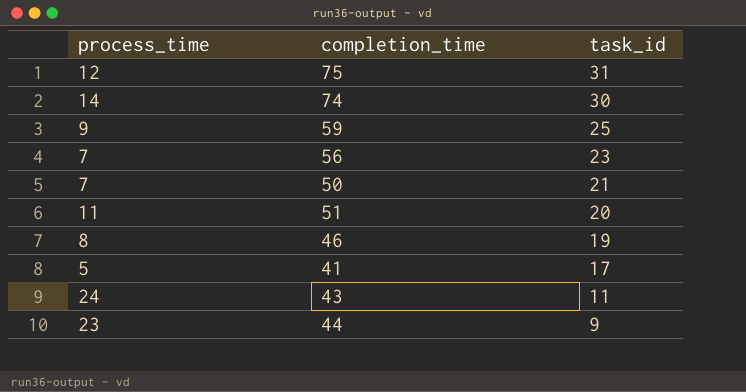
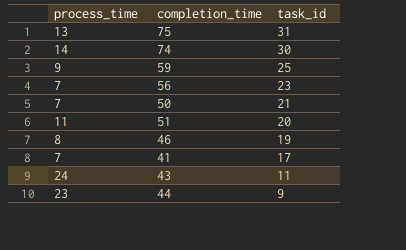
75 | process_time: 12 -> 13
41 | process_time: 5 -> 7

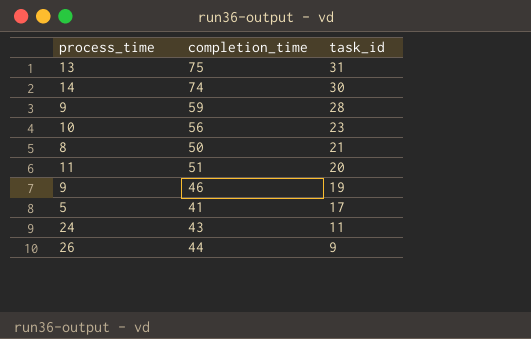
59 | task_id: 25 -> 28
56 | process_time: 7 -> 10
50 | process_time: 7 -> 8
46 | process_time: 8 -> 9
41 | process_time: 7 -> 5
44 | process_time: 23 -> 26

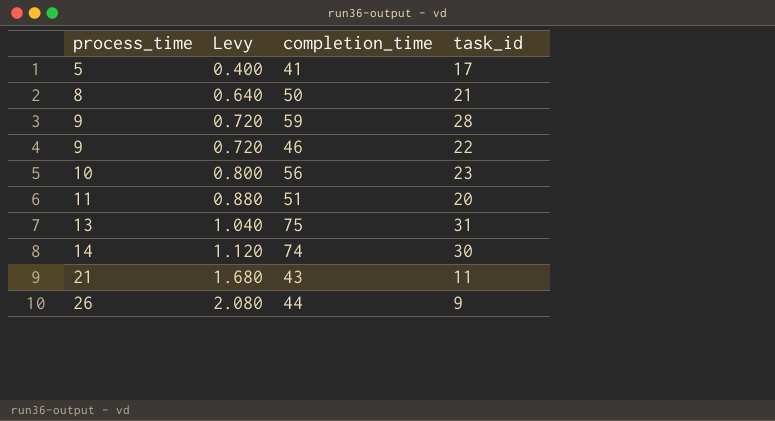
row order: task_id descending -> process_time ascending
column Levy | formula: none -> [process_time] * 0.08
46 | task_id: 19 -> 22
43 | process_time: 24 -> 21

